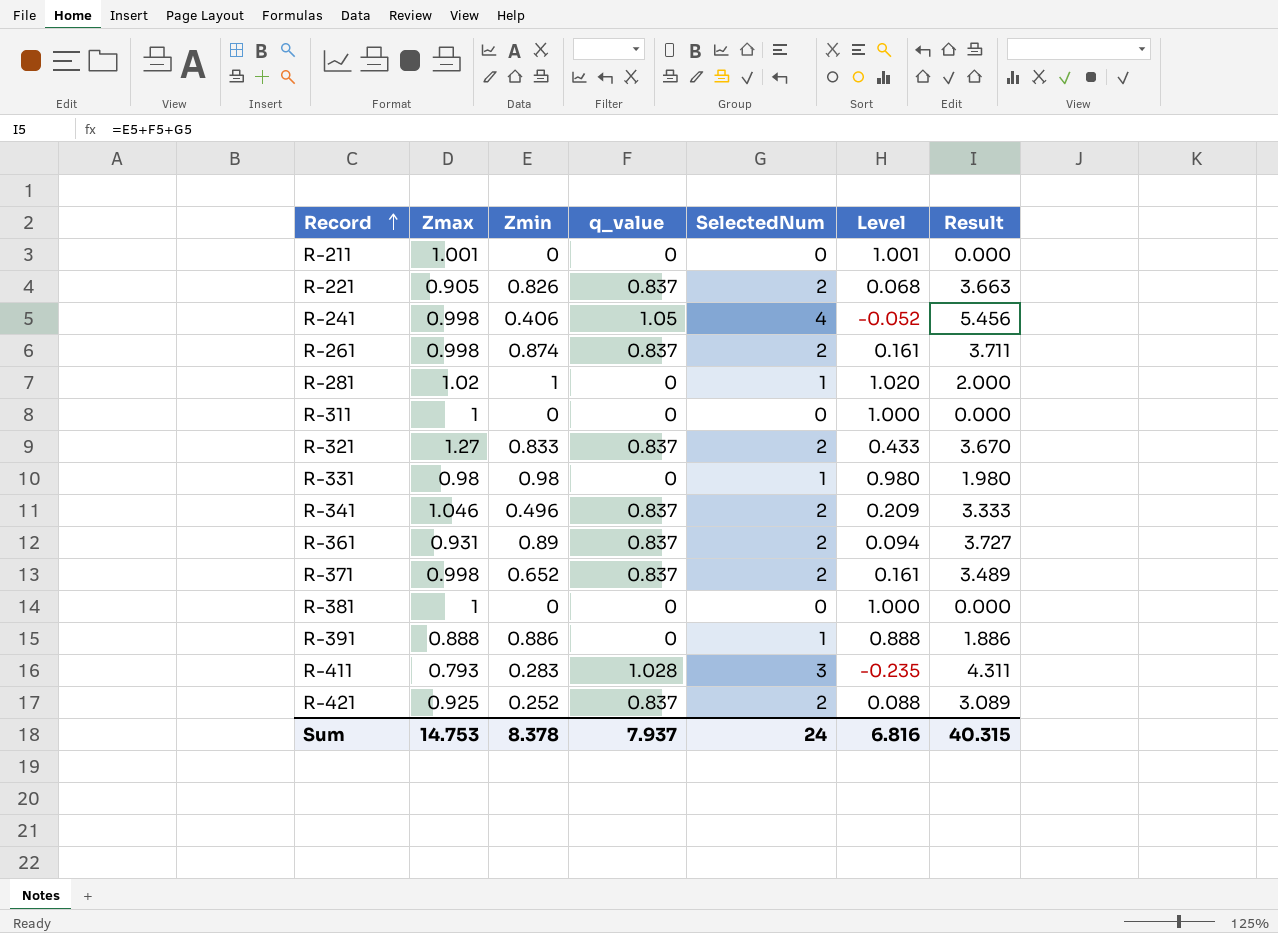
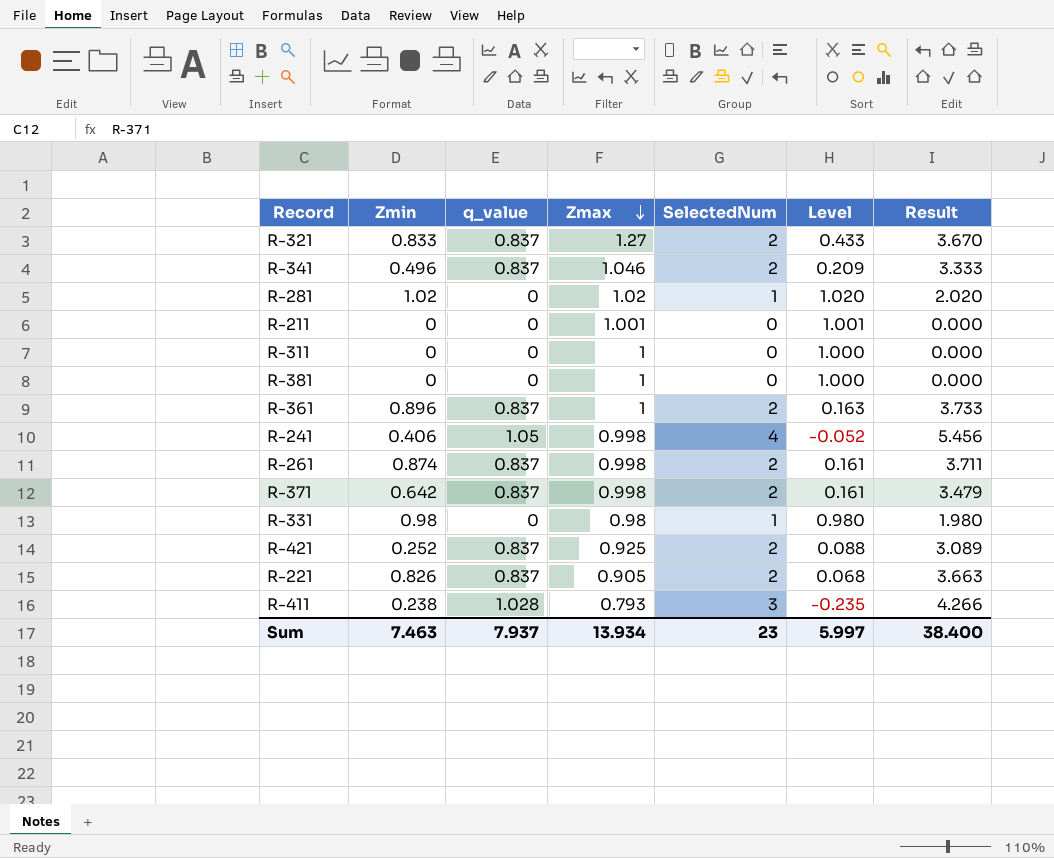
row order: Record ascending -> Zmax descending
column Zmax | position: 2 -> 4
row R-391: 0.888 | 0.886 | 0 | 1 | 0.888 | 1.886 -> none
R-281 | Zmin: 1 -> 1.02
R-281 | Result: 2.000 -> 2.020
R-361 | Zmin: 0.89 -> 0.896
R-361 | Zmax: 0.931 -> 1
R-361 | Level: 0.094 -> 0.163
R-361 | Result: 3.727 -> 3.733
R-371 | Zmin: 0.652 -> 0.642
R-371 | Result: 3.489 -> 3.479
R-411 | Zmin: 0.283 -> 0.238
R-411 | Result: 4.311 -> 4.266
Sum | Zmin: 8.378 -> 7.463
Sum | Zmax: 14.753 -> 13.934
Sum | SelectedNum: 24 -> 23
Sum | Level: 6.816 -> 5.997
Sum | Result: 40.315 -> 38.400

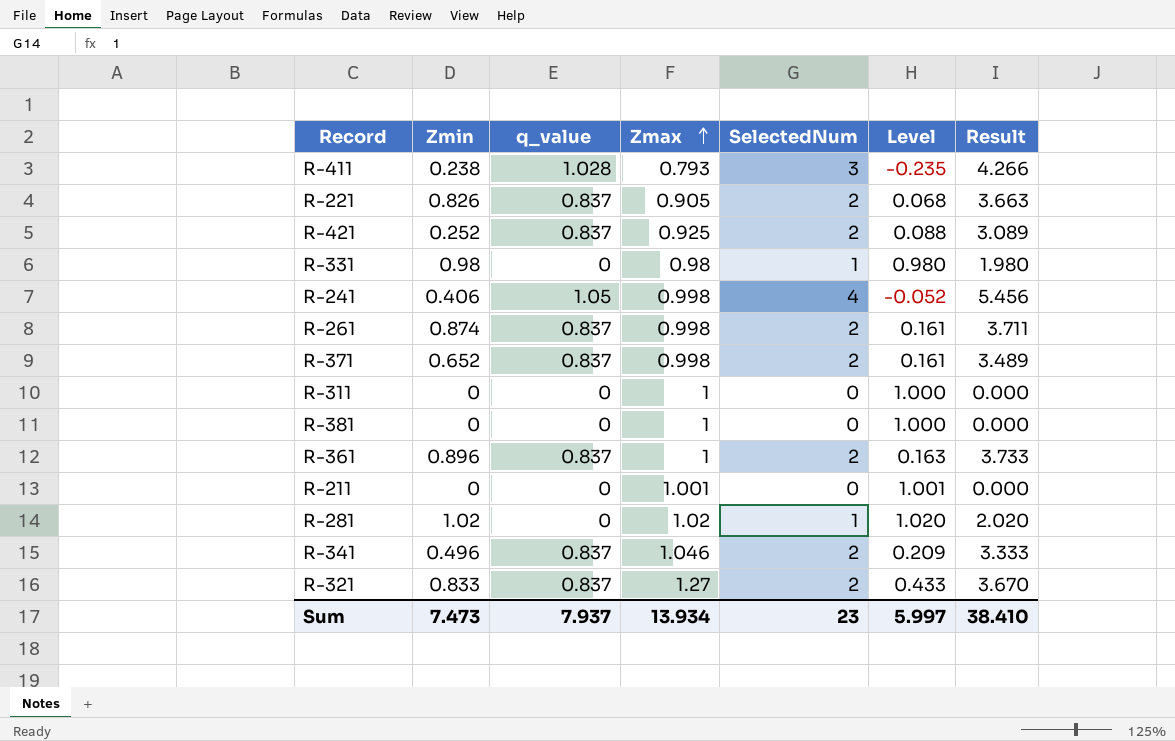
row order: Zmax descending -> Zmax ascending
R-371 | Zmin: 0.642 -> 0.652
R-371 | Result: 3.479 -> 3.489
Sum | Zmin: 7.463 -> 7.473
Sum | Result: 38.400 -> 38.410

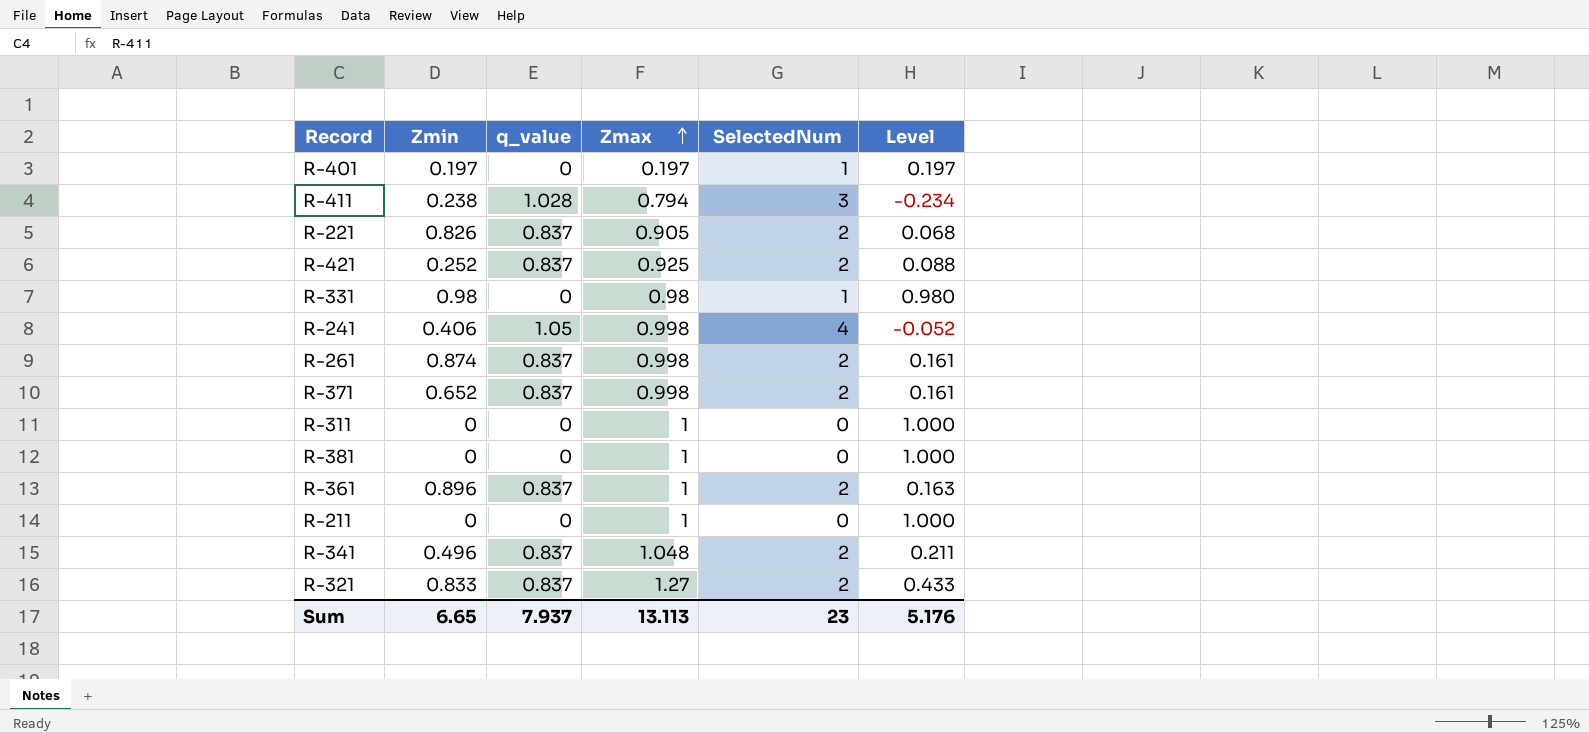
column Result | formula: [Zmin] + [q_value] + [SelectedNum] -> none
row R-281: 1.02 | 0 | 1.02 | 1 | 1.020 | 2.020 -> none
row R-401: none -> 0.197 | 0 | 0.197 | 1 | 0.197
R-411 | Zmax: 0.793 -> 0.794
R-411 | Level: -0.235 -> -0.234
R-211 | Zmax: 1.001 -> 1
R-211 | Level: 1.001 -> 1.000
R-341 | Zmax: 1.046 -> 1.048
R-341 | Level: 0.209 -> 0.211
Sum | Zmin: 7.473 -> 6.65
Sum | Zmax: 13.934 -> 13.113
Sum | Level: 5.997 -> 5.176

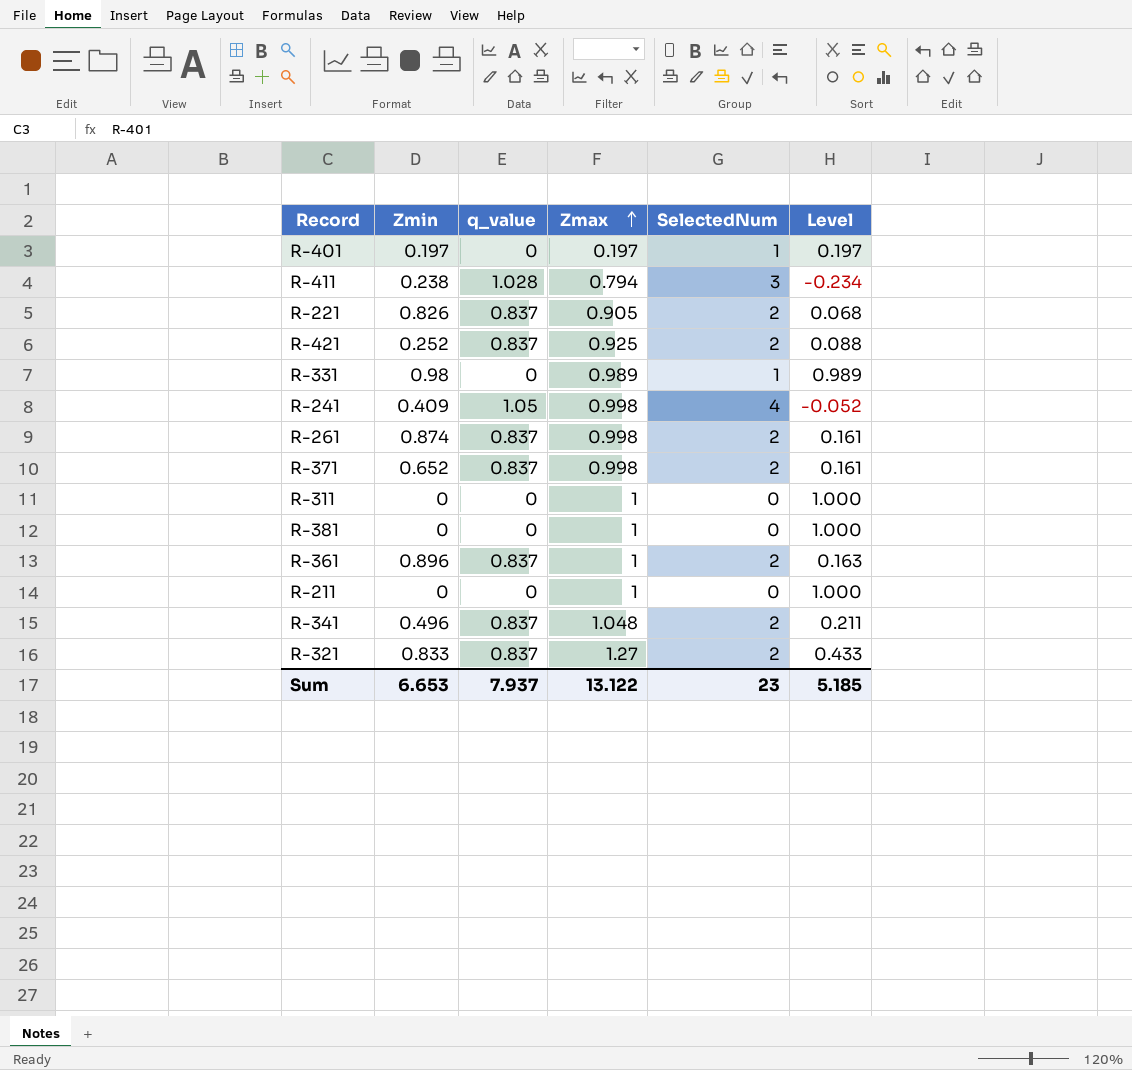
R-331 | Zmax: 0.98 -> 0.989
R-331 | Level: 0.980 -> 0.989
R-241 | Zmin: 0.406 -> 0.409
Sum | Zmin: 6.65 -> 6.653
Sum | Zmax: 13.113 -> 13.122
Sum | Level: 5.176 -> 5.185

